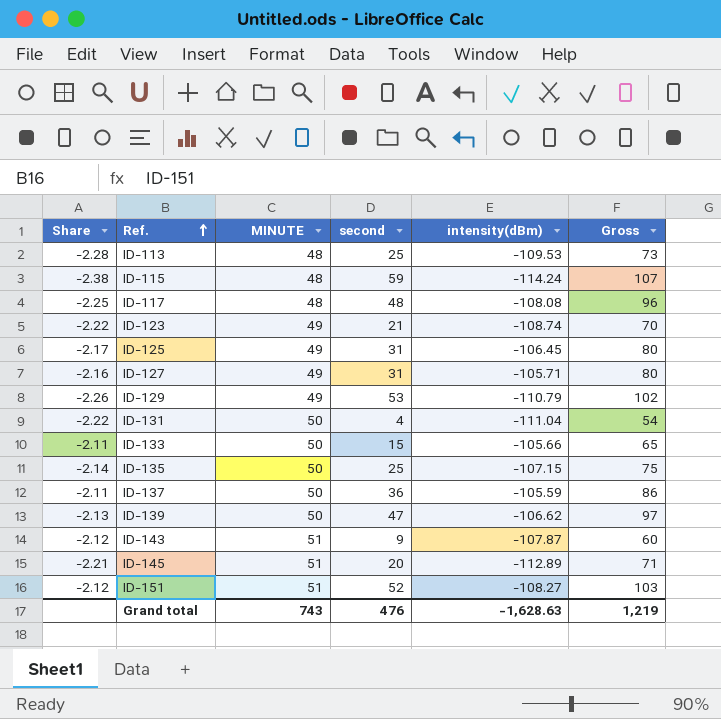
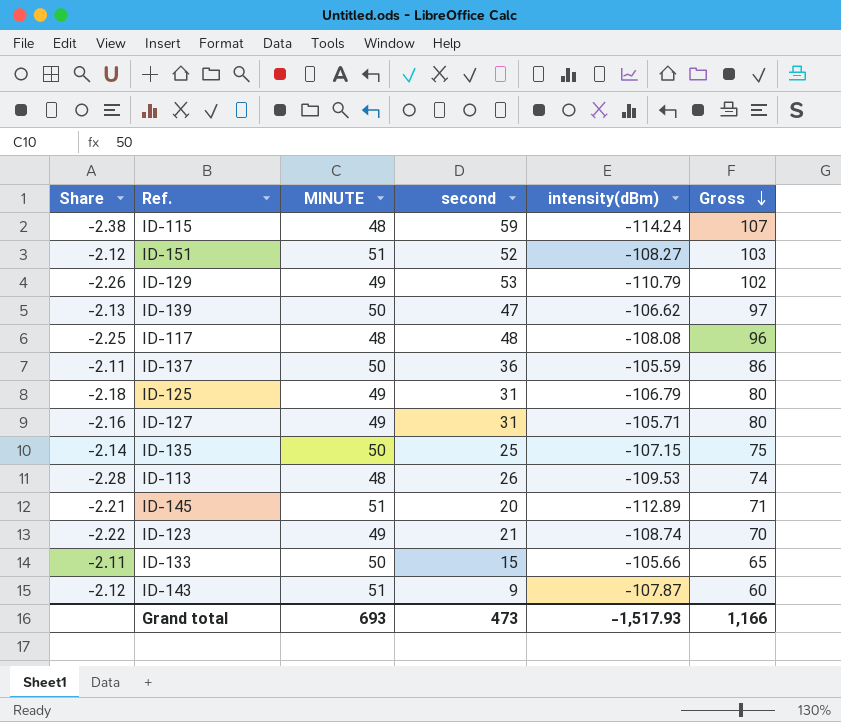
row order: Ref. ascending -> Gross descending
row ID-131: -2.22 | 50 | 4 | -111.04 | 54 -> none
ID-125 | Share: -2.17 -> -2.18
ID-125 | intensity(dBm): -106.45 -> -106.79
ID-113 | second: 25 -> 26
ID-113 | Gross: 73 -> 74
Grand total | MINUTE: 743 -> 693
Grand total | second: 476 -> 473
Grand total | intensity(dBm): -1,628.63 -> -1,517.93
Grand total | Gross: 1,219 -> 1,166

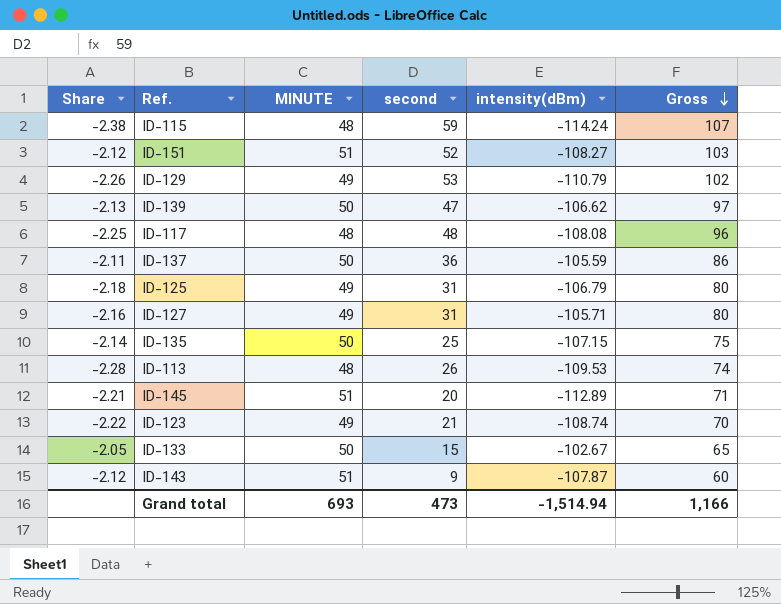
ID-133 | Share: -2.11 -> -2.05
ID-133 | intensity(dBm): -105.66 -> -102.67
Grand total | intensity(dBm): -1,517.93 -> -1,514.94

